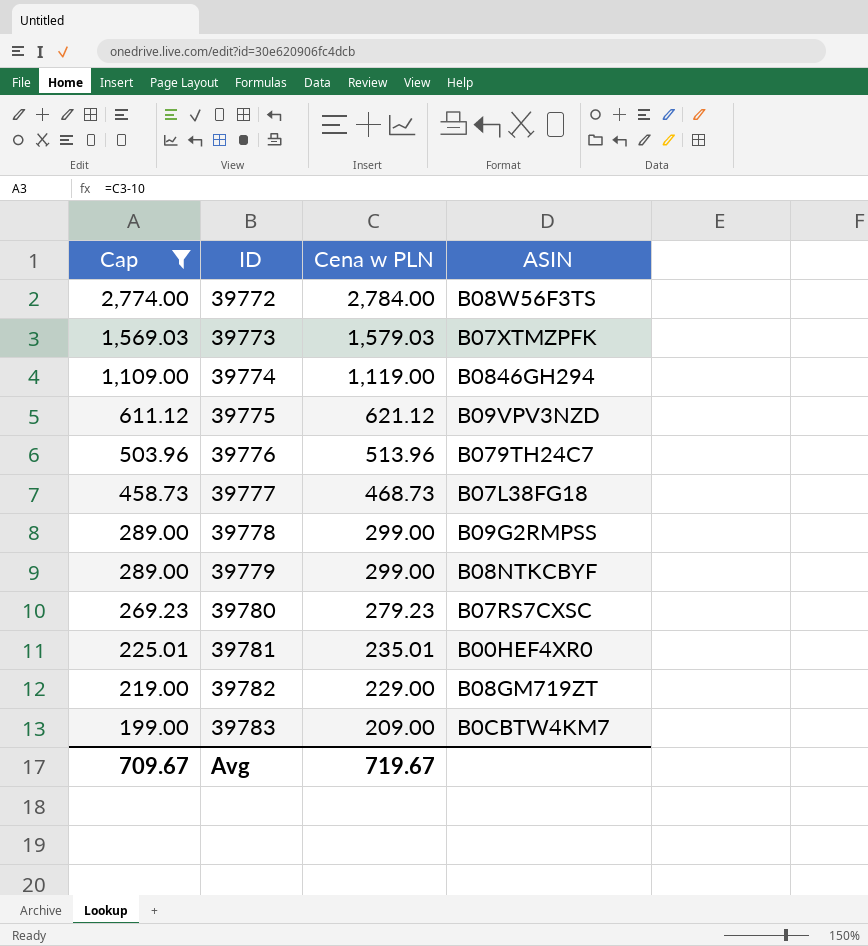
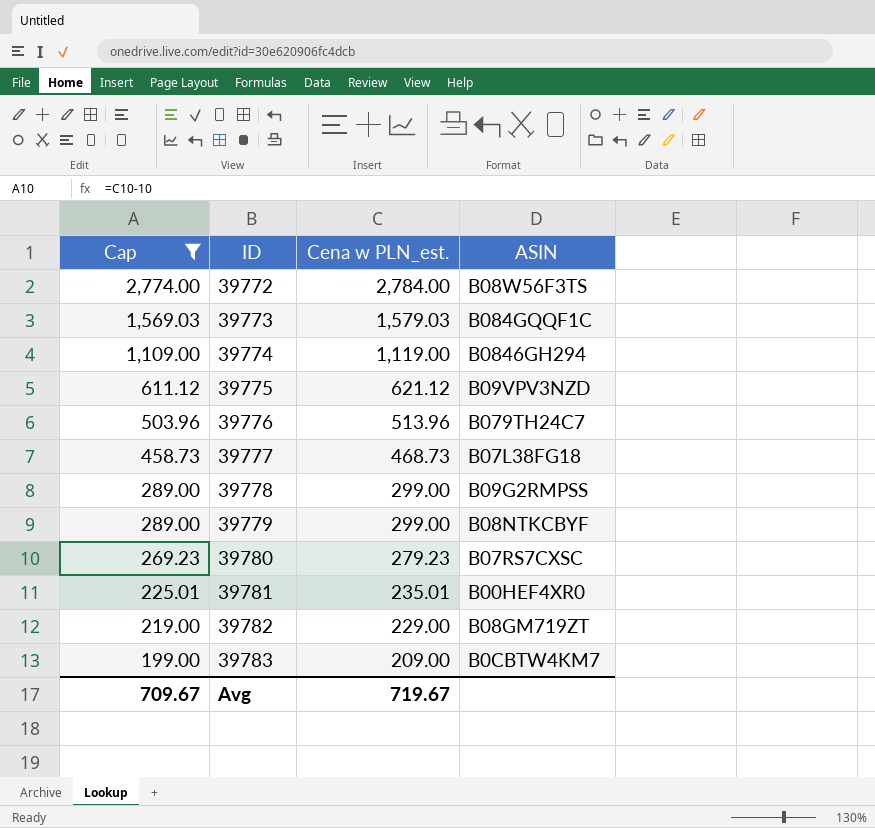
column name: Cena w PLN -> Cena w PLN_est.
39773 | ASIN: B07XTMZPFK -> B084GQQF1C

